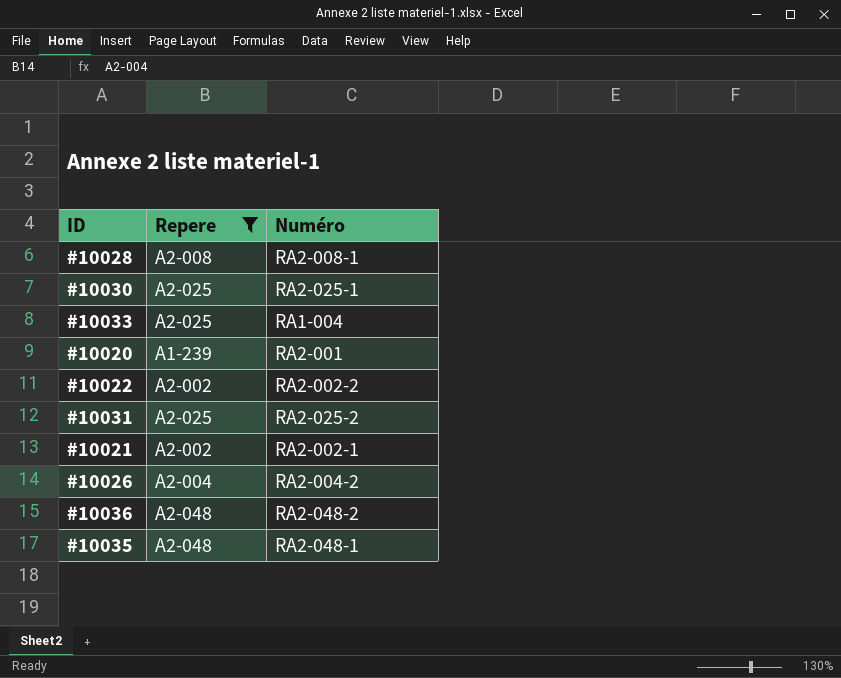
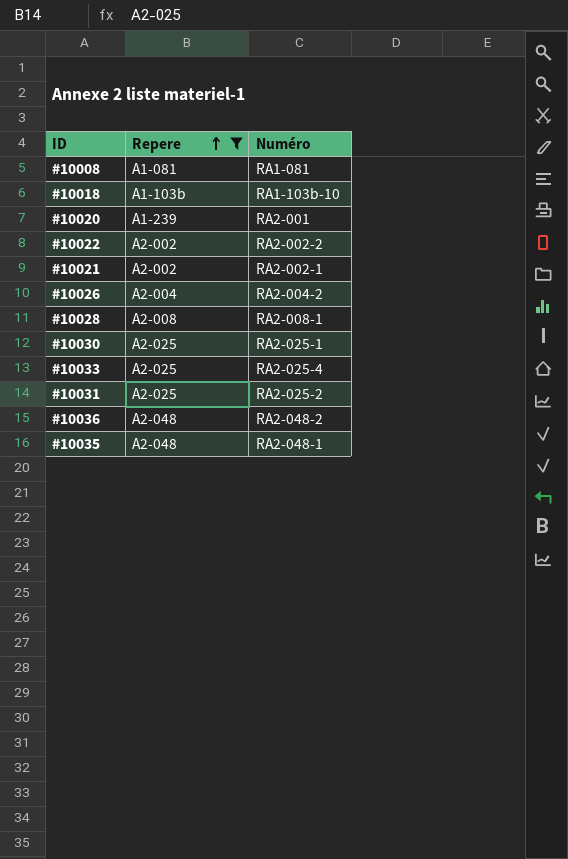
row order: none -> Repere ascending
row #10008: none -> A1-081 | RA1-081
row #10018: none -> A1-103b | RA1-103b-10
#10033 | Numéro: RA1-004 -> RA2-025-4

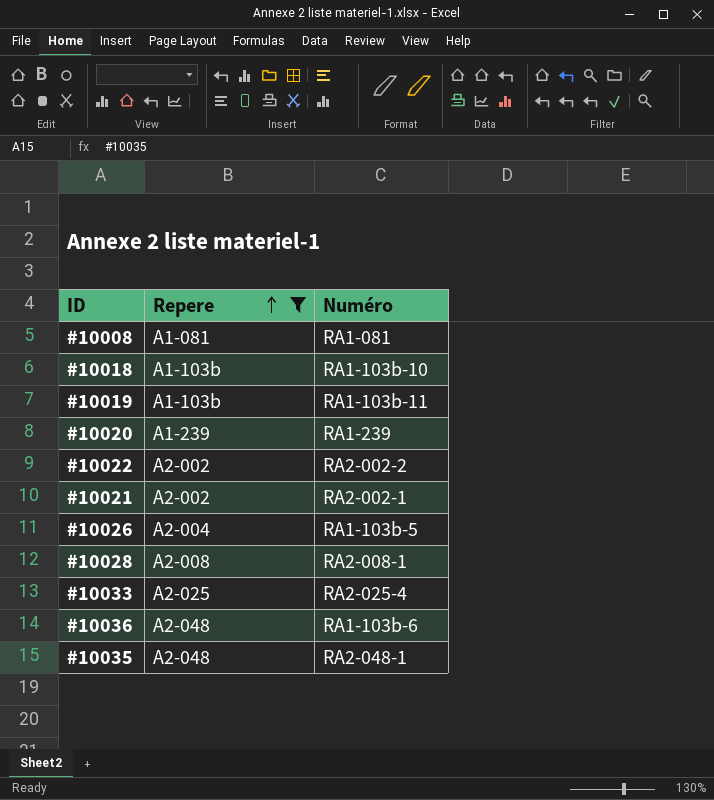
row #10030: A2-025 | RA2-025-1 -> none
row #10031: A2-025 | RA2-025-2 -> none
row #10019: none -> A1-103b | RA1-103b-11
#10020 | Numéro: RA2-001 -> RA1-239
#10026 | Numéro: RA2-004-2 -> RA1-103b-5
#10036 | Numéro: RA2-048-2 -> RA1-103b-6

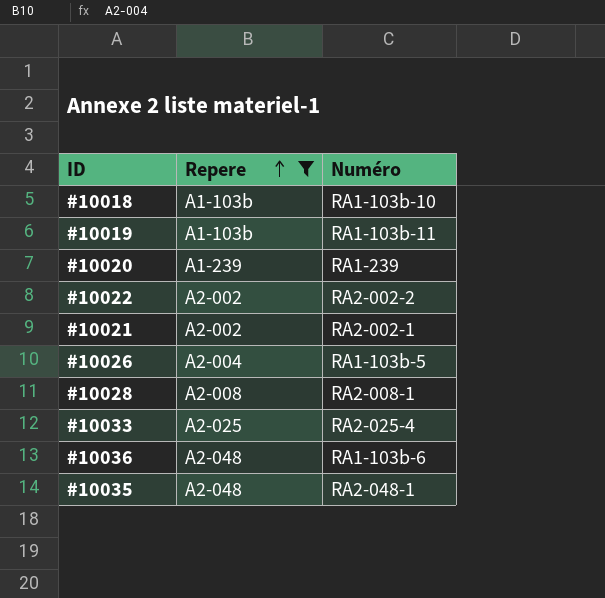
row #10008: A1-081 | RA1-081 -> none

